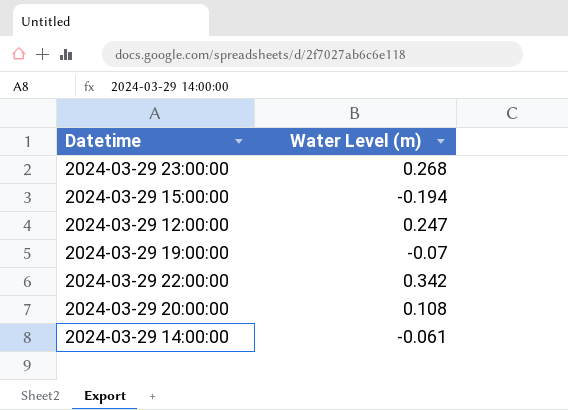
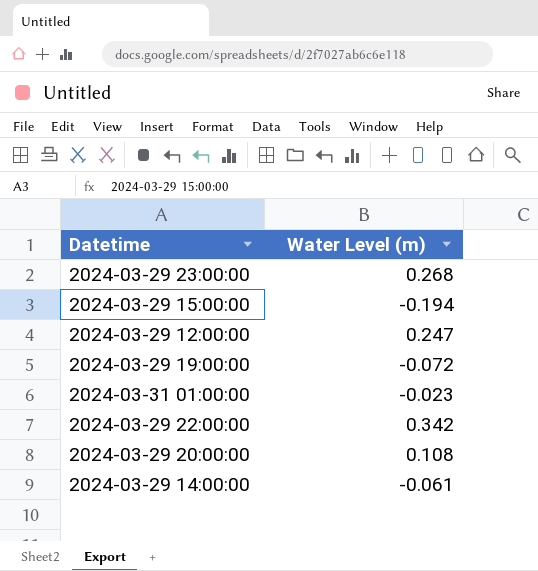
2024-03-29 19:00:00 | Water Level (m): -0.07 -> -0.072
row 2024-03-31 01:00:00: none -> -0.023

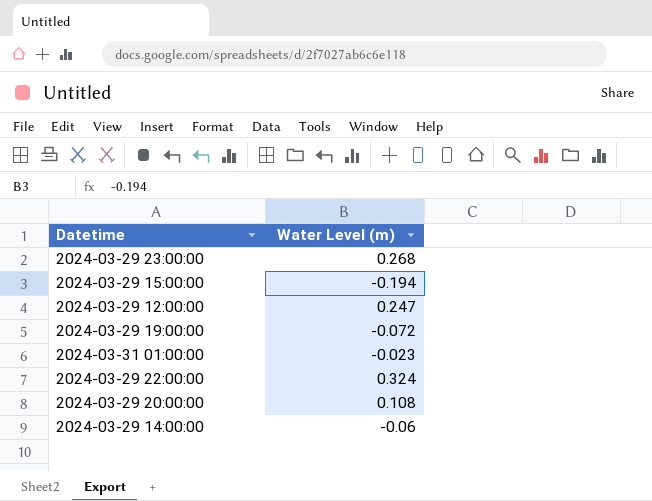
2024-03-29 22:00:00 | Water Level (m): 0.342 -> 0.324
2024-03-29 14:00:00 | Water Level (m): -0.061 -> -0.06

